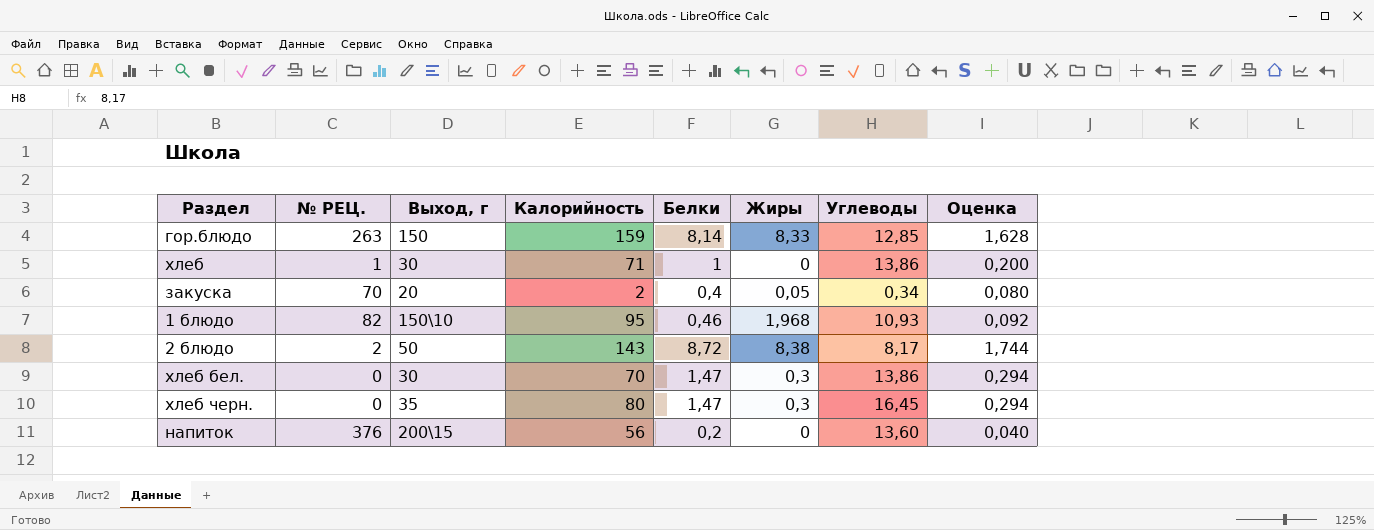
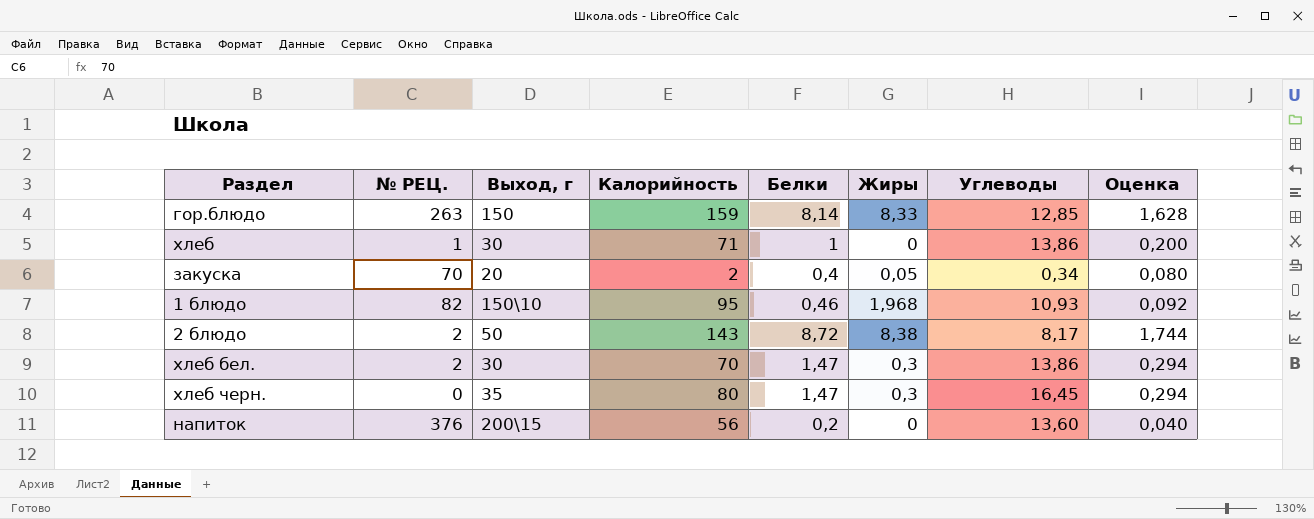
хлеб бел. | № РЕЦ.: 0 -> 2

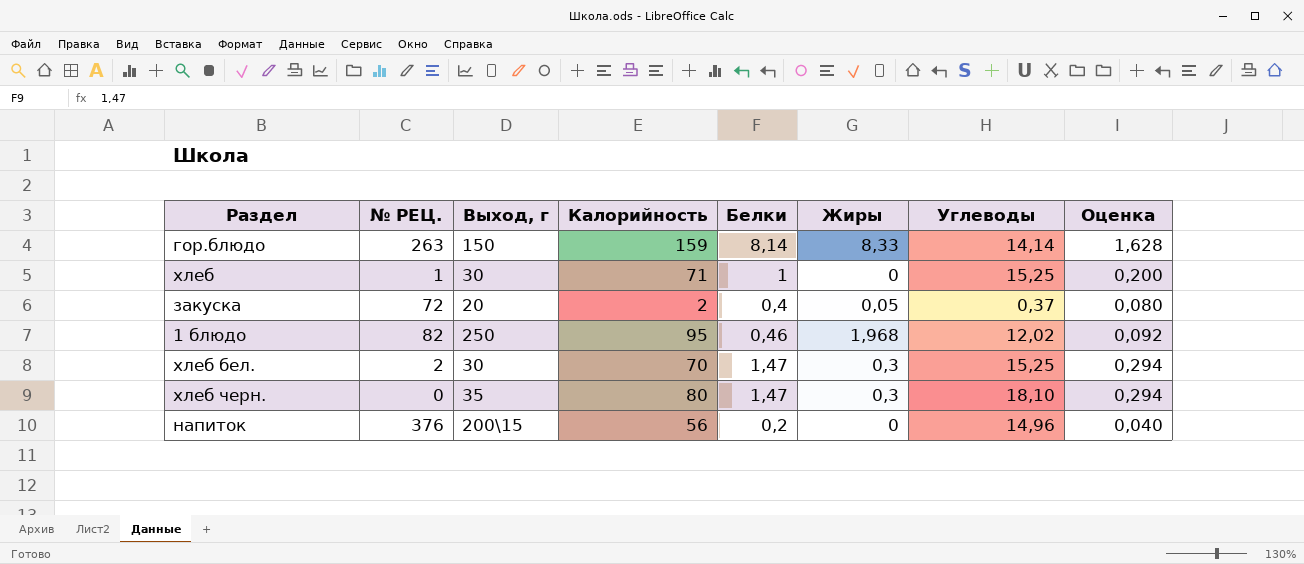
row 2 блюдо: 2 | 50 | 143 | 8,72 | 8,38 | 8,17 | 1,744 -> none
гор.блюдо | Углеводы: 12,85 -> 14,14
хлеб | Углеводы: 13,86 -> 15,25
закуска | № РЕЦ.: 70 -> 72
закуска | Углеводы: 0,34 -> 0,37
1 блюдо | Выход, г: 150\10 -> 250
1 блюдо | Углеводы: 10,93 -> 12,02
хлеб бел. | Углеводы: 13,86 -> 15,25
хлеб черн. | Углеводы: 16,45 -> 18,10
напиток | Углеводы: 13,60 -> 14,96

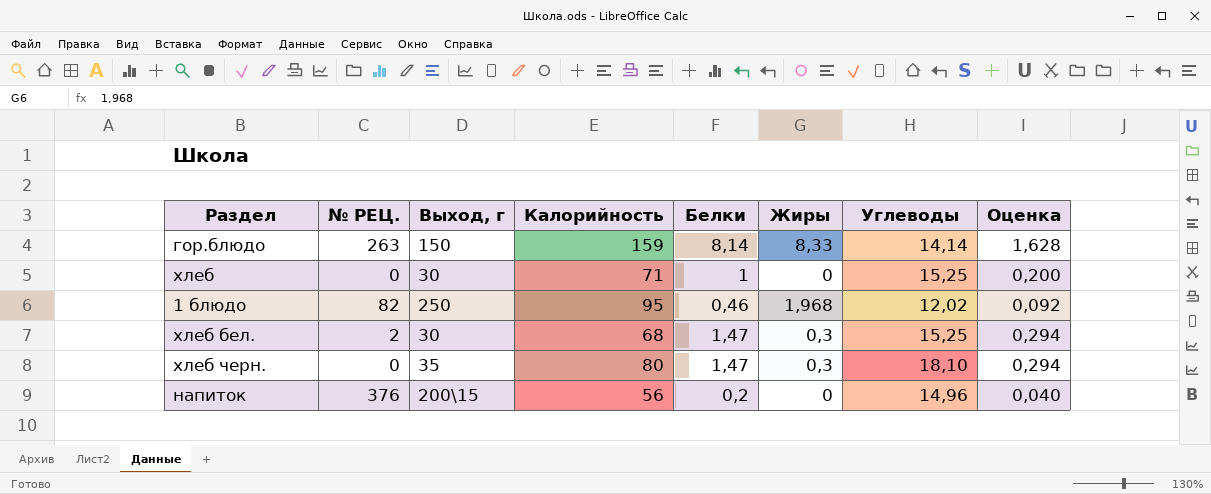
row закуска: 72 | 20 | 2 | 0,4 | 0,05 | 0,37 | 0,080 -> none
хлеб | № РЕЦ.: 1 -> 0
хлеб бел. | Калорийность: 70 -> 68

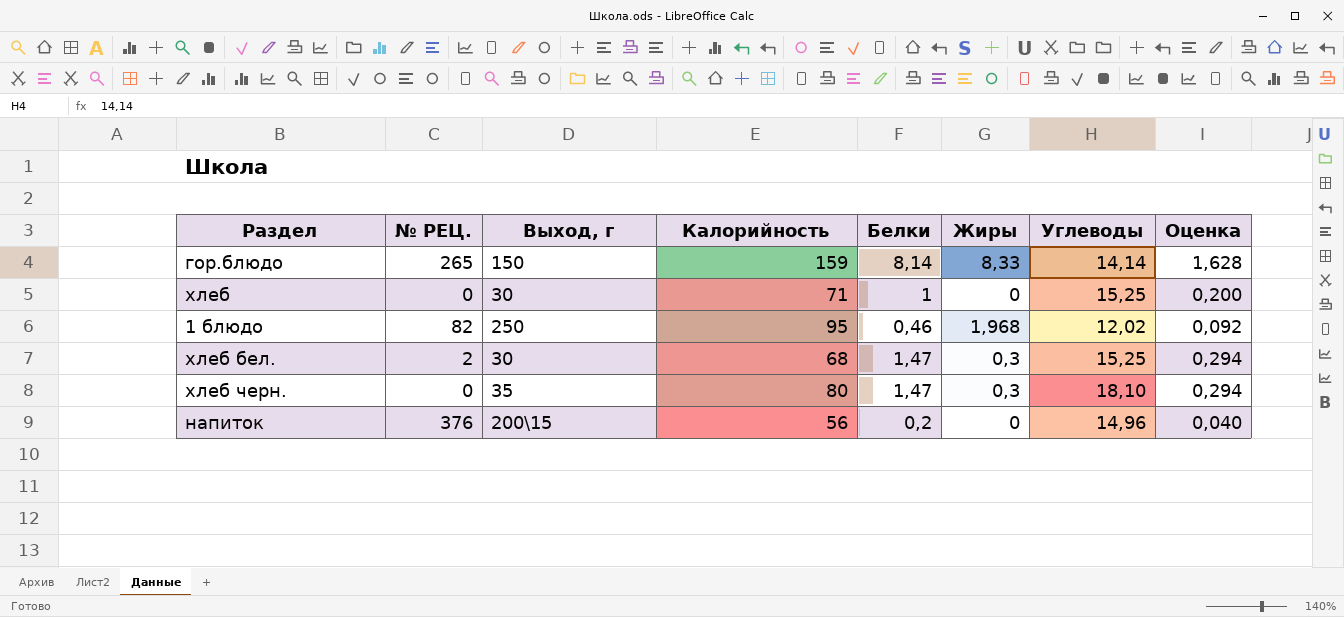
гор.блюдо | № РЕЦ.: 263 -> 265

